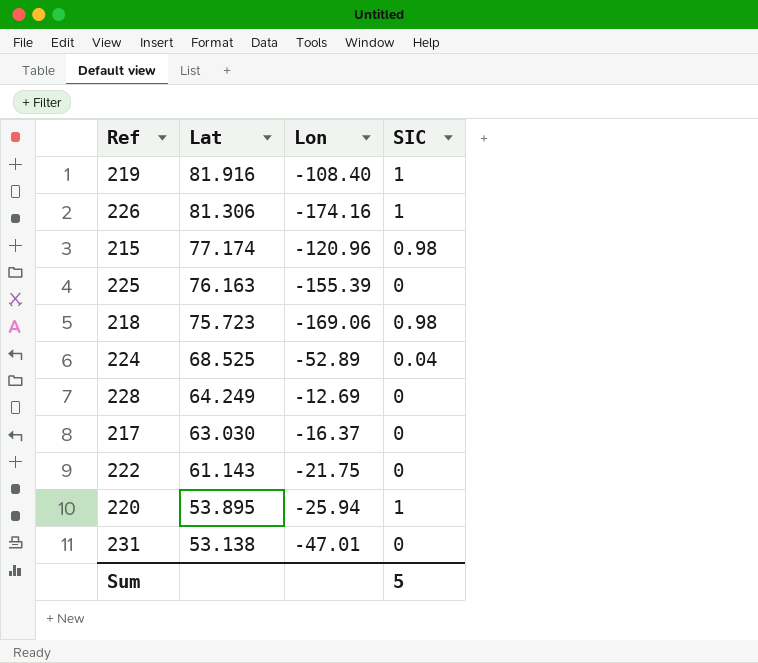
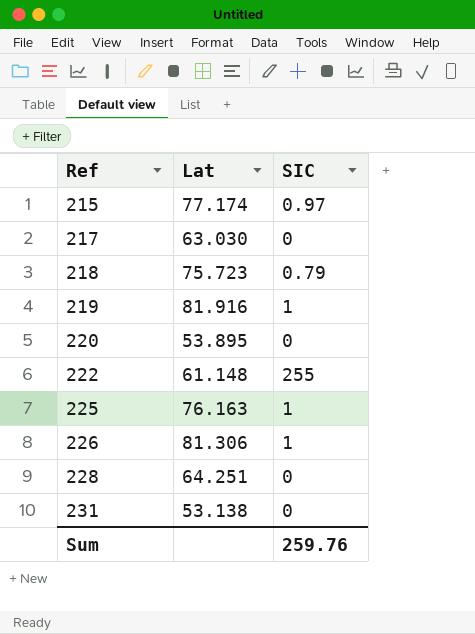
row order: Lat descending -> Ref ascending
column Lon | position: 3 -> none
row 224: 68.525 | -52.89 | 0.04 -> none
215 | SIC: 0.98 -> 0.97
218 | SIC: 0.98 -> 0.79
220 | SIC: 1 -> 0
222 | Lat: 61.143 -> 61.148
222 | SIC: 0 -> 255
225 | SIC: 0 -> 1
228 | Lat: 64.249 -> 64.251
Sum | SIC: 5 -> 259.76

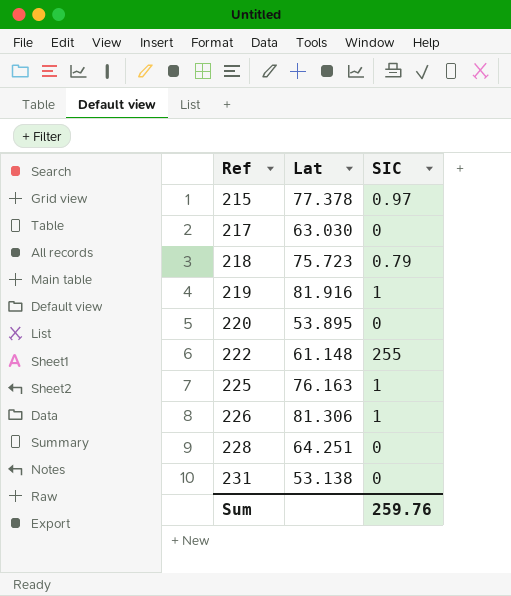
215 | Lat: 77.174 -> 77.378

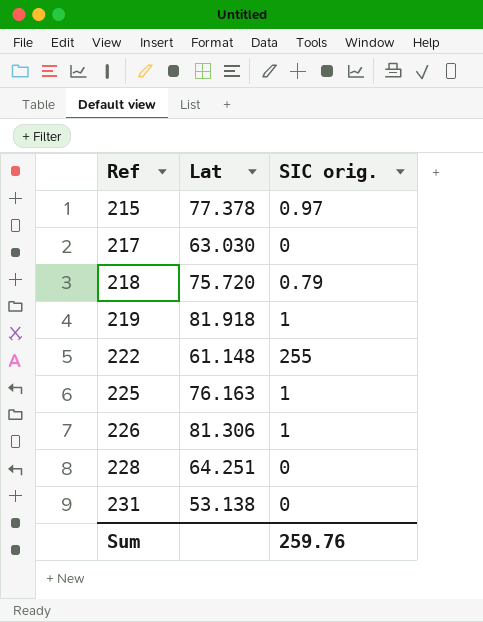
column name: SIC -> SIC orig.
row 220: 53.895 | 0 -> none
218 | Lat: 75.723 -> 75.720
219 | Lat: 81.916 -> 81.918

